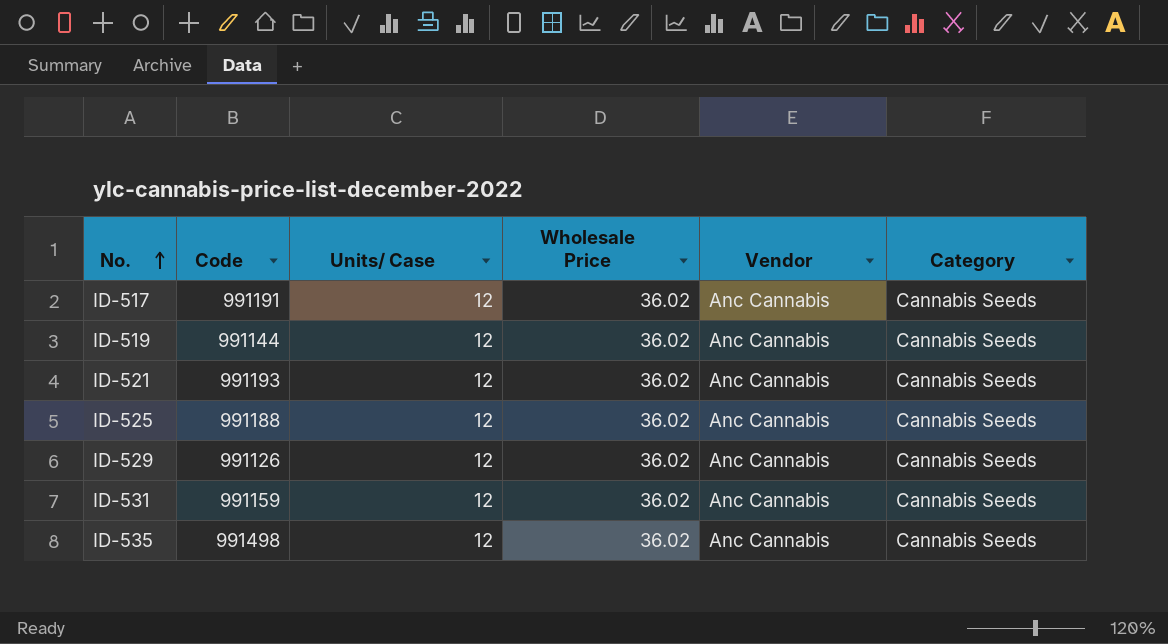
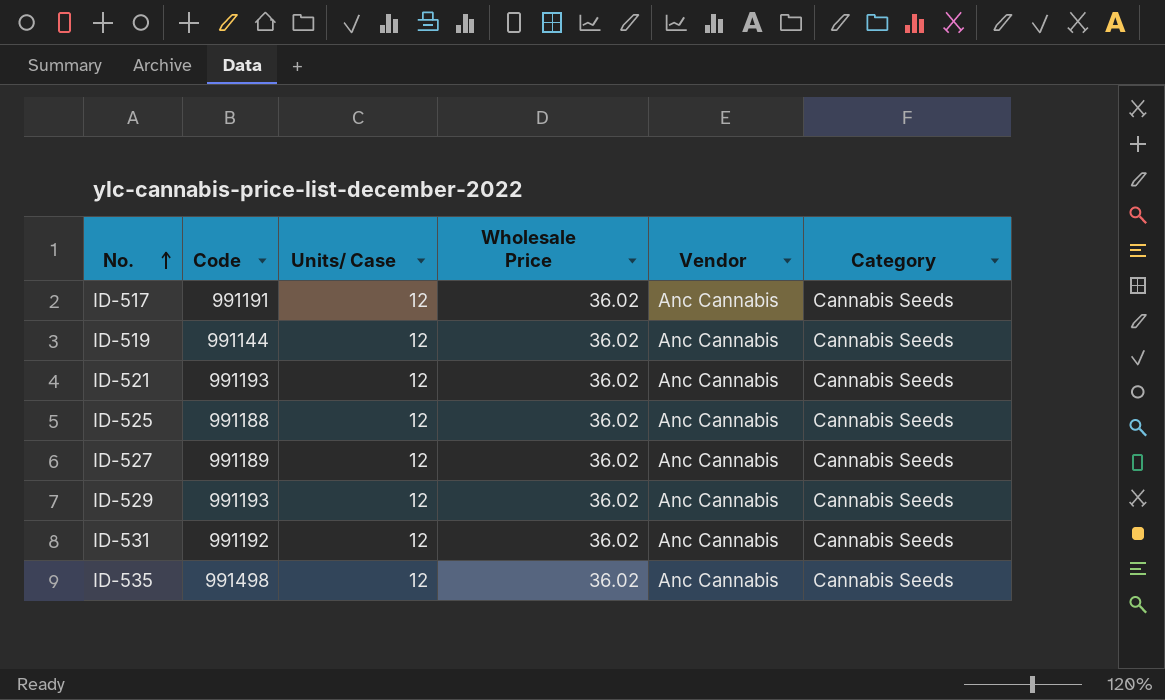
row ID-527: none -> 991189 | 12 | 36.02 | Anc Cannabis | Cannabis Seeds
ID-529 | Code: 991126 -> 991193
ID-531 | Code: 991159 -> 991192

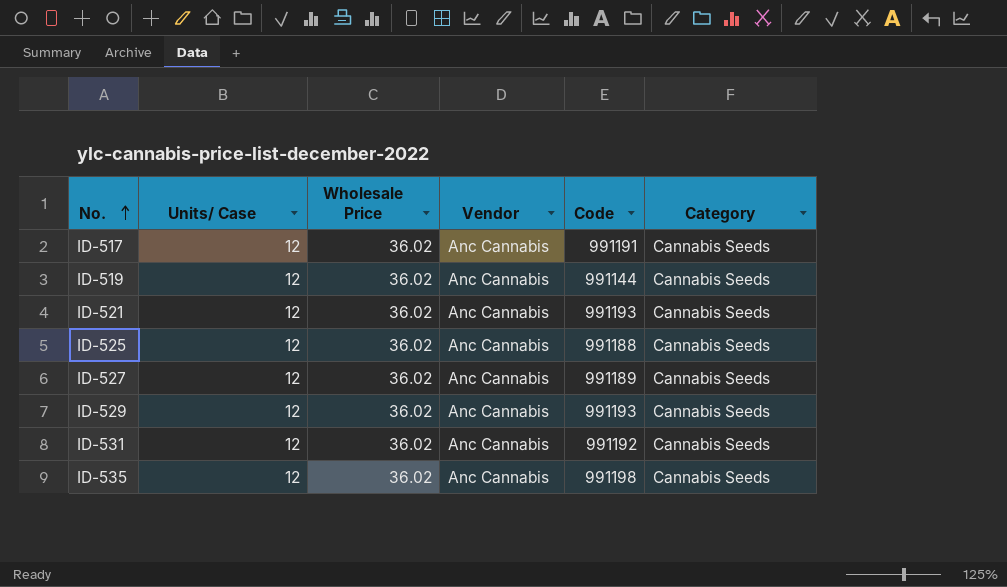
column Code | position: 2 -> 5
ID-535 | Code: 991498 -> 991198

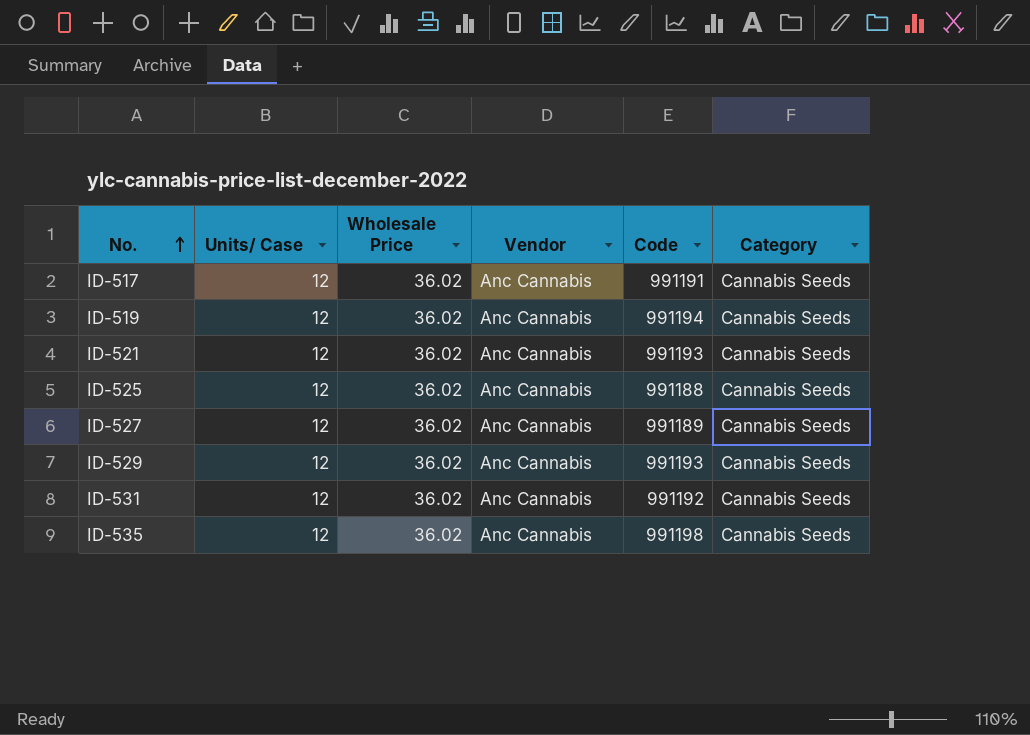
ID-519 | Code: 991144 -> 991194

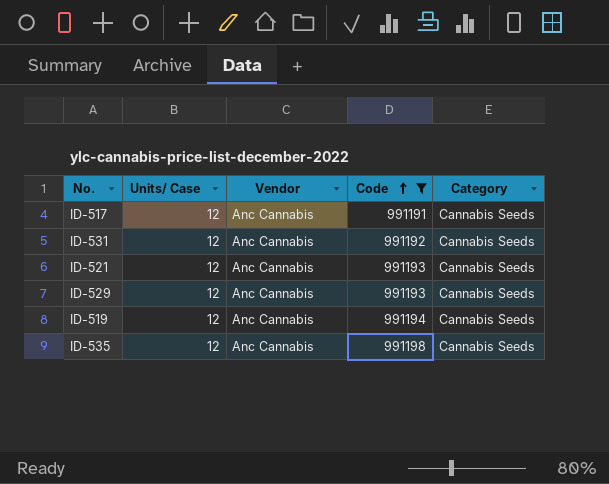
filter: none -> Code >= 991191
row order: No. ascending -> Code ascending
column Wholesale Price | position: 3 -> none

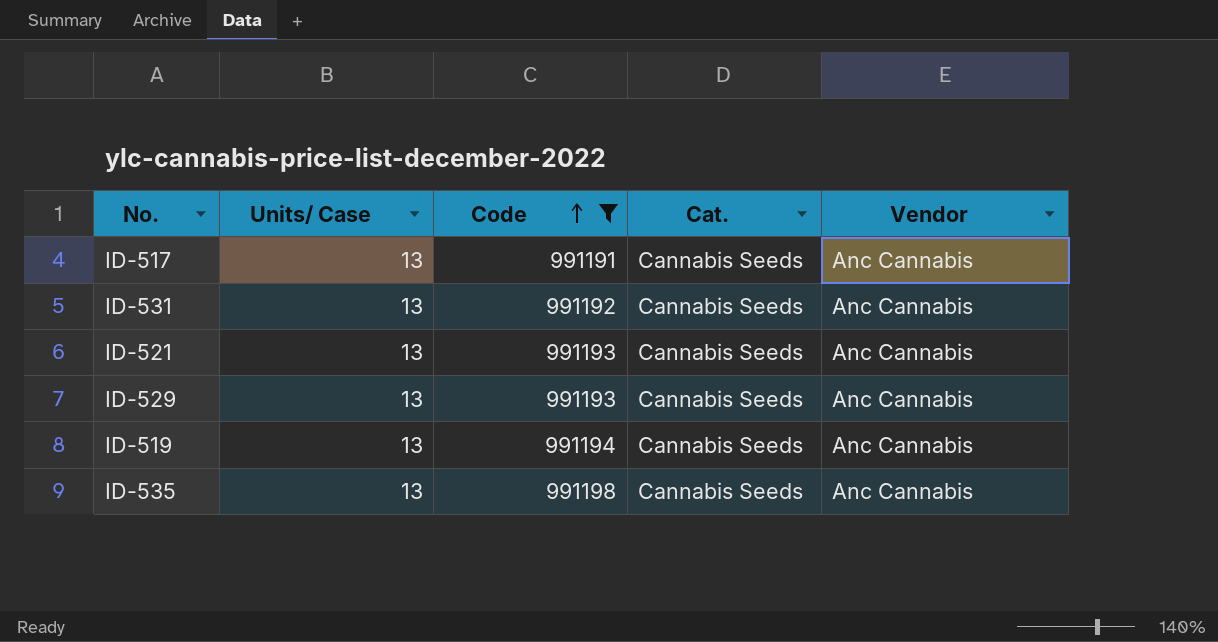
column name: Category -> Cat.
column Vendor | position: 3 -> 5
ID-517 | Units/ Case: 12 -> 13
ID-531 | Units/ Case: 12 -> 13
ID-521 | Units/ Case: 12 -> 13
ID-529 | Units/ Case: 12 -> 13
ID-519 | Units/ Case: 12 -> 13
ID-535 | Units/ Case: 12 -> 13

